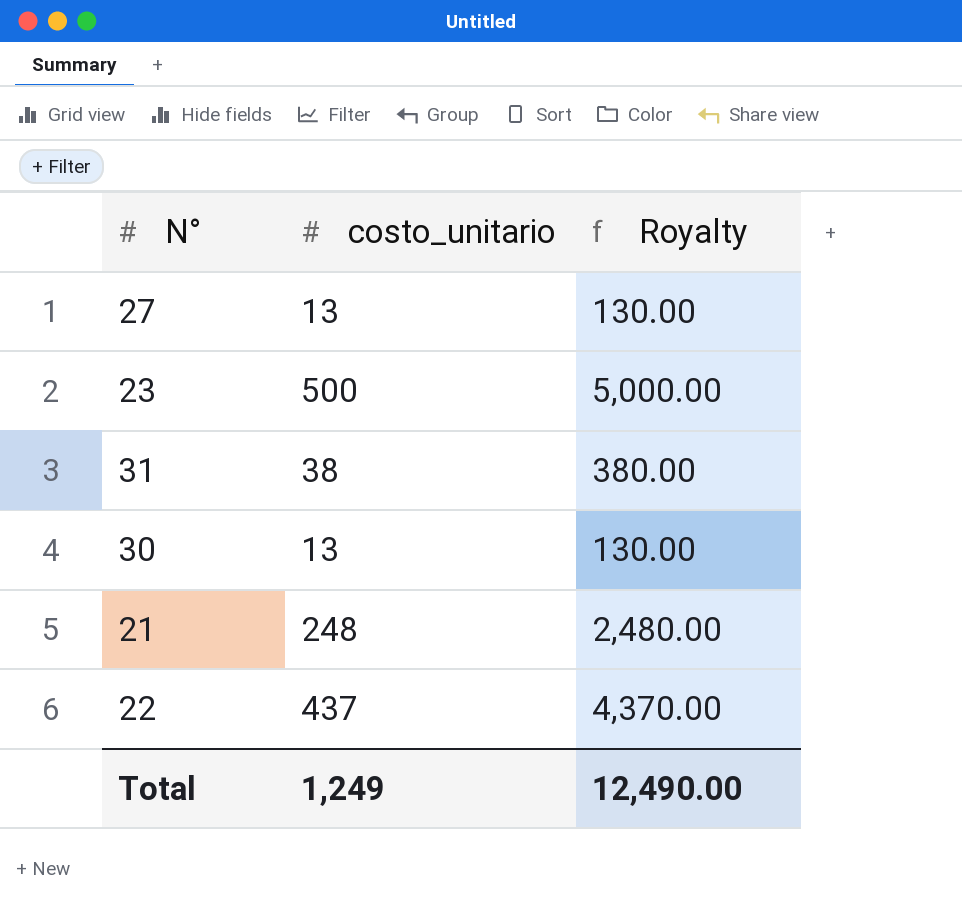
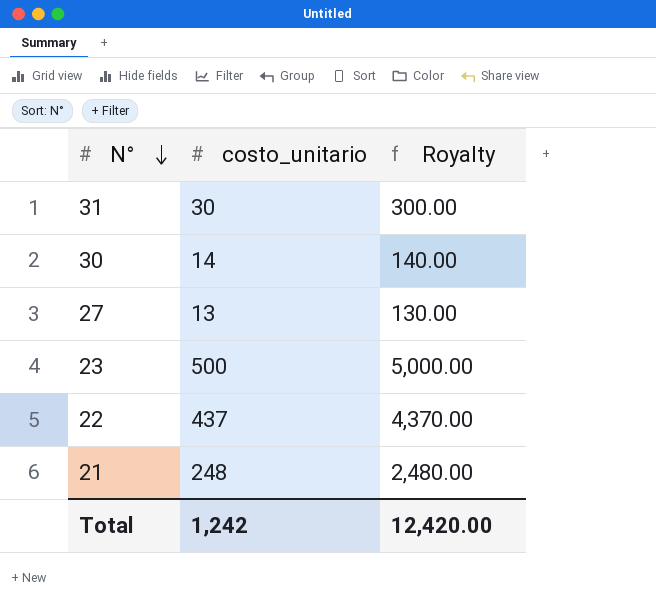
row order: none -> N° descending
31 | costo_unitario: 38 -> 30
31 | Royalty: 380.00 -> 300.00
30 | costo_unitario: 13 -> 14
30 | Royalty: 130.00 -> 140.00
Total | costo_unitario: 1,249 -> 1,242
Total | Royalty: 12,490.00 -> 12,420.00

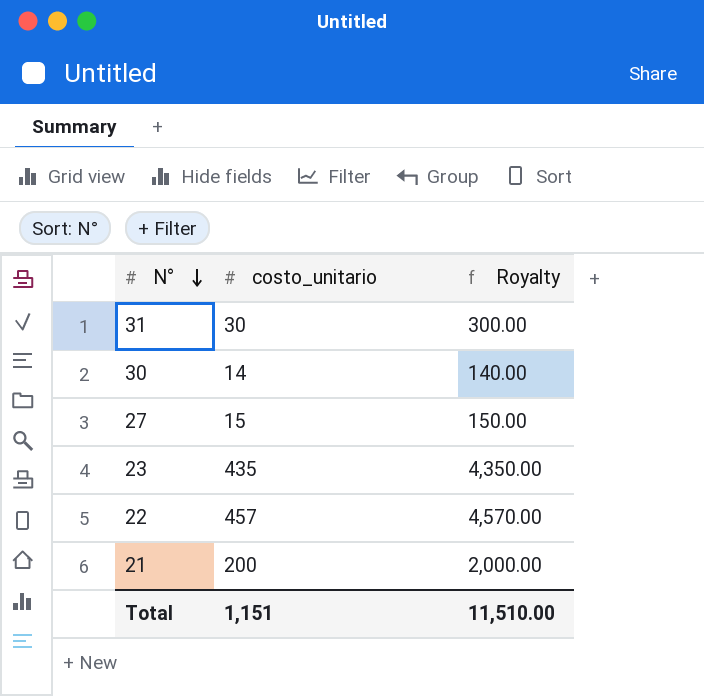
27 | costo_unitario: 13 -> 15
27 | Royalty: 130.00 -> 150.00
23 | costo_unitario: 500 -> 435
23 | Royalty: 5,000.00 -> 4,350.00
22 | costo_unitario: 437 -> 457
22 | Royalty: 4,370.00 -> 4,570.00
21 | costo_unitario: 248 -> 200
21 | Royalty: 2,480.00 -> 2,000.00
Total | costo_unitario: 1,242 -> 1,151
Total | Royalty: 12,420.00 -> 11,510.00

